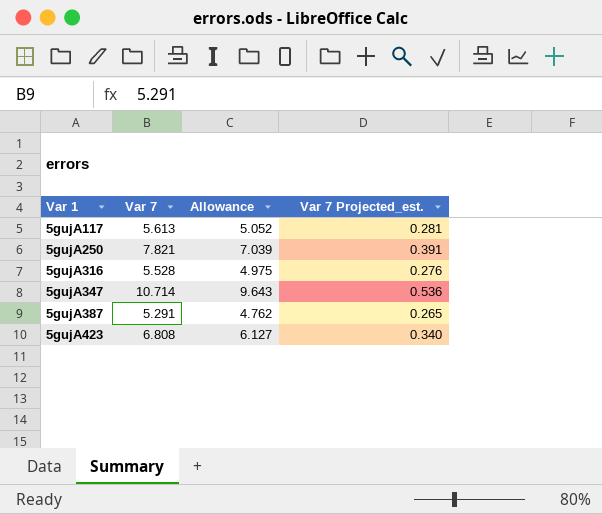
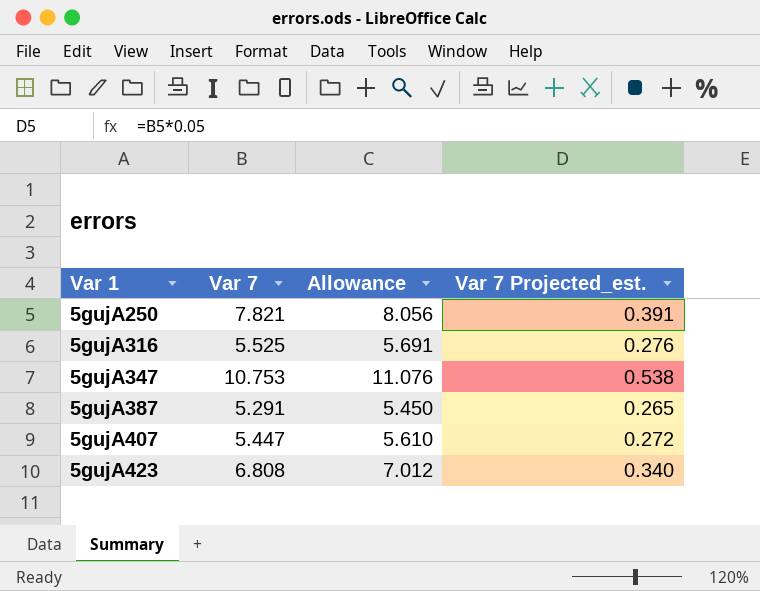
column Allowance | formula: [Var 7] * 0.9 -> [Var 7] * 1.03
row 5gujA117: 5.613 | 5.052 | 0.281 -> none
5gujA316 | Var 7: 5.528 -> 5.525
5gujA347 | Var 7: 10.714 -> 10.753
5gujA347 | Var 7 Projected_est.: 0.536 -> 0.538
row 5gujA407: none -> 5.447 | 5.610 | 0.272

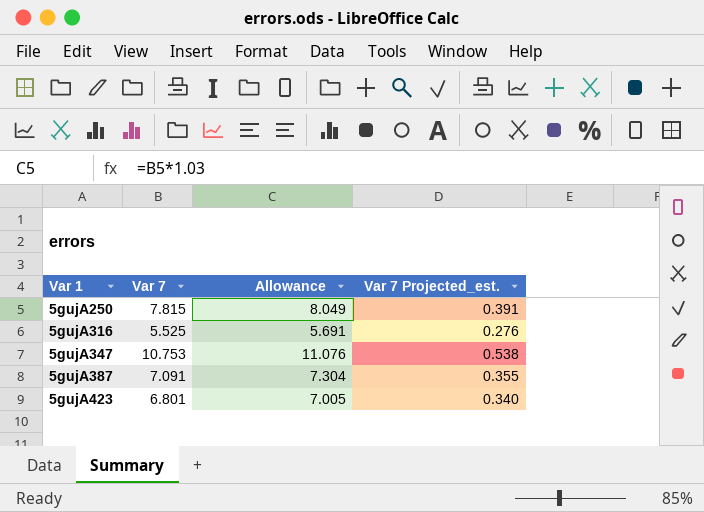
row 5gujA407: 5.447 | 5.610 | 0.272 -> none
5gujA250 | Var 7: 7.821 -> 7.815
5gujA250 | Allowance: 8.056 -> 8.049
5gujA387 | Var 7: 5.291 -> 7.091
5gujA387 | Allowance: 5.450 -> 7.304
5gujA387 | Var 7 Projected_est.: 0.265 -> 0.355
5gujA423 | Var 7: 6.808 -> 6.801
5gujA423 | Allowance: 7.012 -> 7.005

